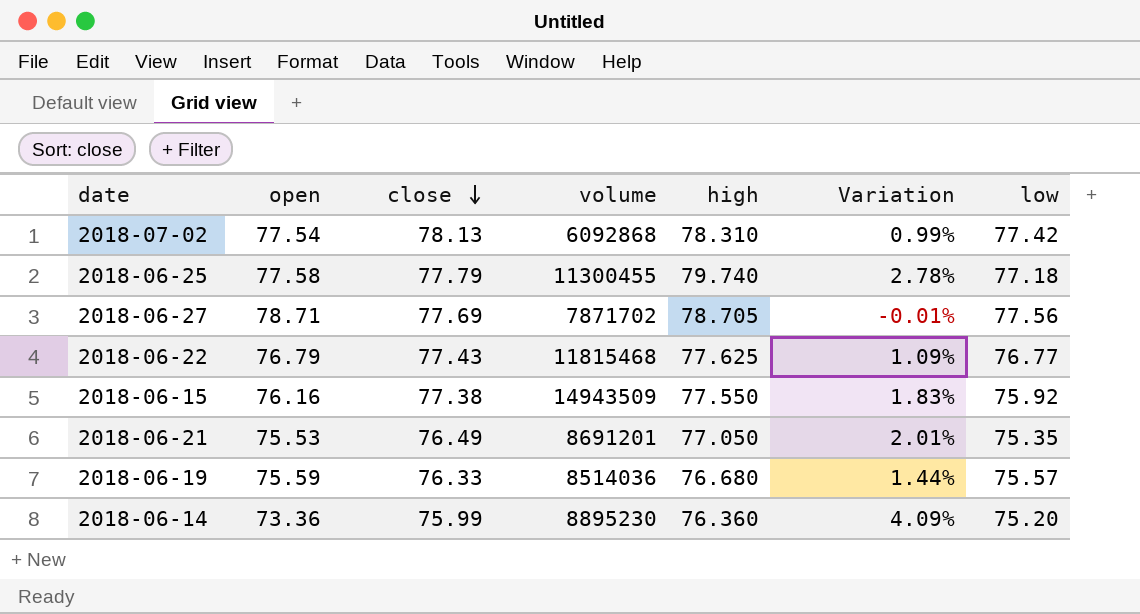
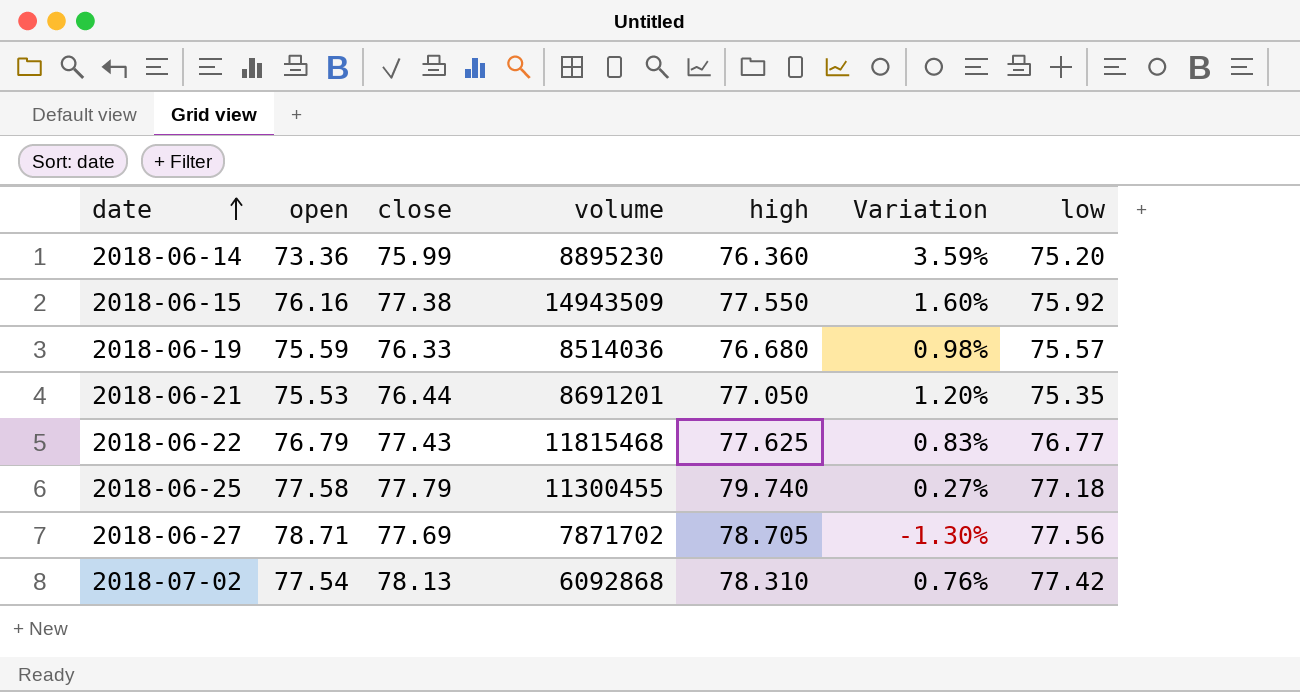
row order: close descending -> date ascending
column Variation | formula: ([high] - [open]) / [open] -> ([close] - [open]) / [open]
2018-06-21 | close: 76.49 -> 76.44

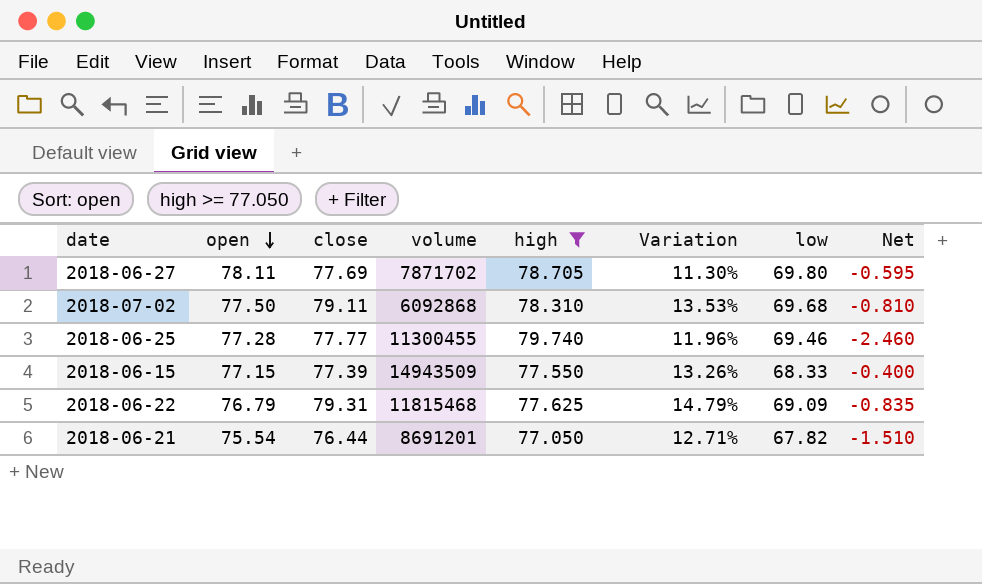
filter: none -> high >= 77.050
row order: date ascending -> open descending
column Variation | formula: ([close] - [open]) / [open] -> ([close] - [low]) / [low]
column Net | formula: none -> [open] - [high]
2018-06-27 | open: 78.71 -> 78.11
2018-06-27 | low: 77.56 -> 69.80
2018-07-02 | open: 77.54 -> 77.50
2018-07-02 | close: 78.13 -> 79.11
2018-07-02 | low: 77.42 -> 69.68
2018-06-25 | open: 77.58 -> 77.28
2018-06-25 | close: 77.79 -> 77.77
2018-06-25 | low: 77.18 -> 69.46
2018-06-15 | open: 76.16 -> 77.15
2018-06-15 | close: 77.38 -> 77.39
2018-06-15 | low: 75.92 -> 68.33
2018-06-22 | close: 77.43 -> 79.31
2018-06-22 | low: 76.77 -> 69.09
2018-06-21 | open: 75.53 -> 75.54
2018-06-21 | low: 75.35 -> 67.82

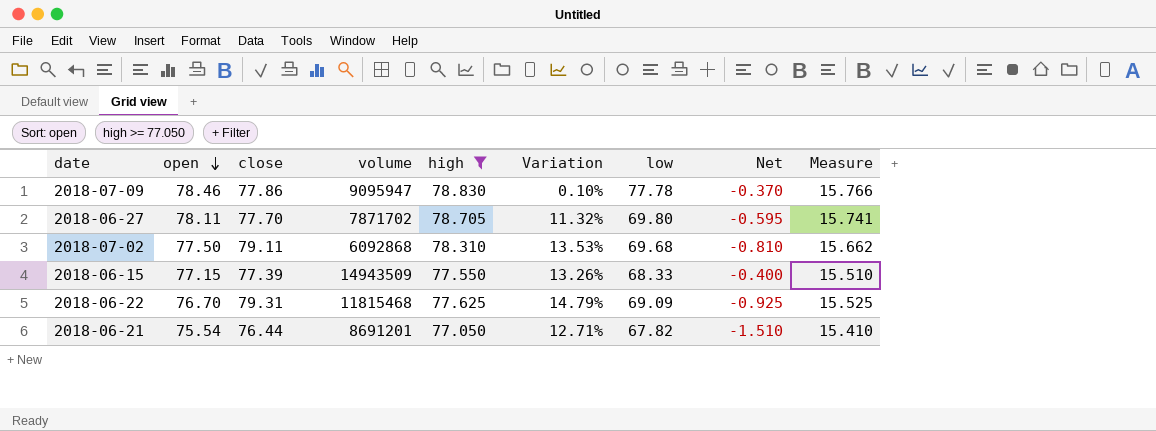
column Measure | formula: none -> [high] * 0.2
row 2018-06-25: 77.28 | 77.77 | 11300455 | 79.740 | 11.96% | 69.46 | -2.460 -> none
row 2018-07-09: none -> 78.46 | 77.86 | 9095947 | 78.830 | 0.10% | 77.78 | -0.370 | 15.766
2018-06-27 | close: 77.69 -> 77.70
2018-06-27 | Variation: 11.30% -> 11.32%
2018-06-22 | open: 76.79 -> 76.70
2018-06-22 | Net: -0.835 -> -0.925

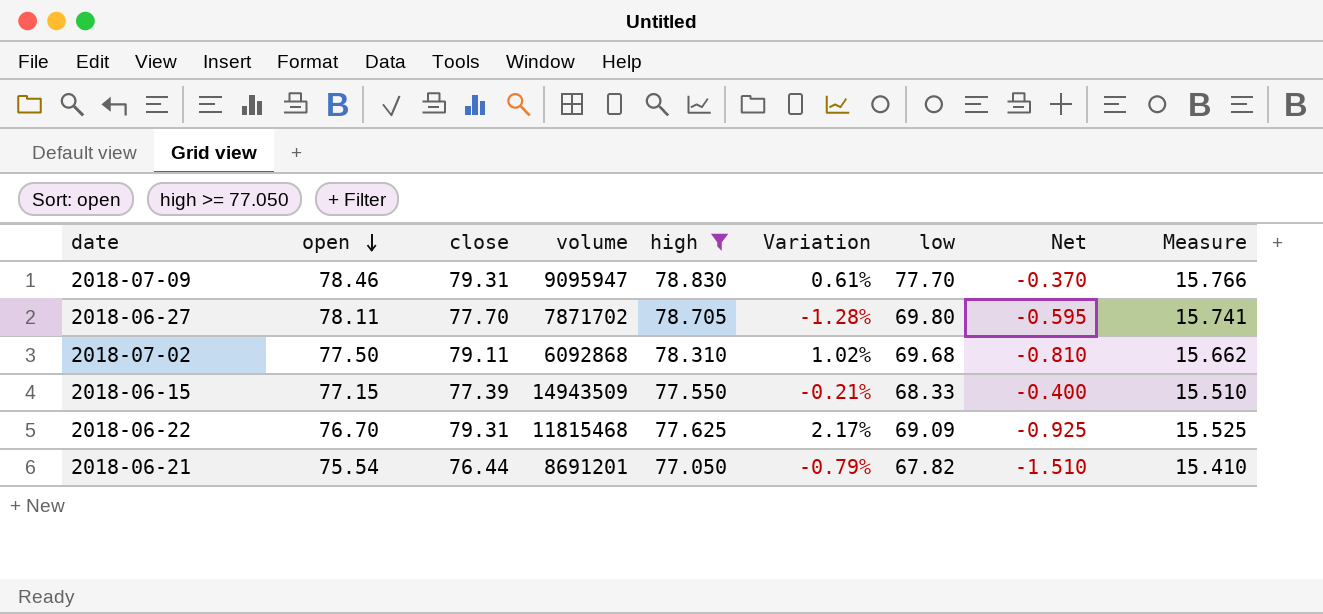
column Variation | formula: ([close] - [low]) / [low] -> ([close] - [high]) / [high]
2018-07-09 | close: 77.86 -> 79.31
2018-07-09 | low: 77.78 -> 77.70

